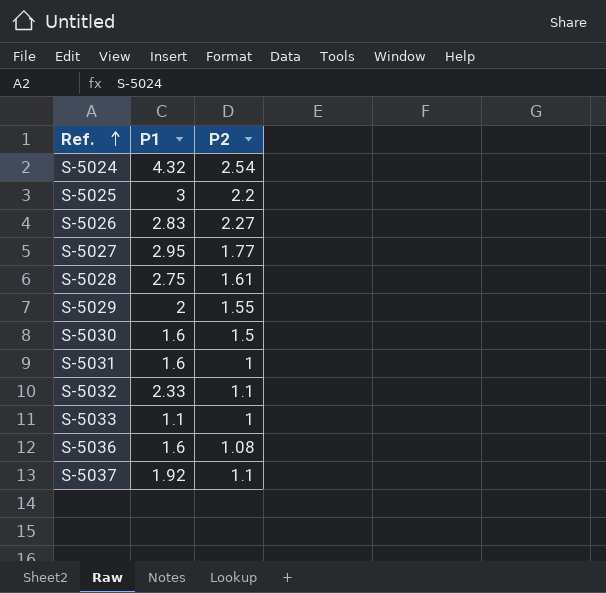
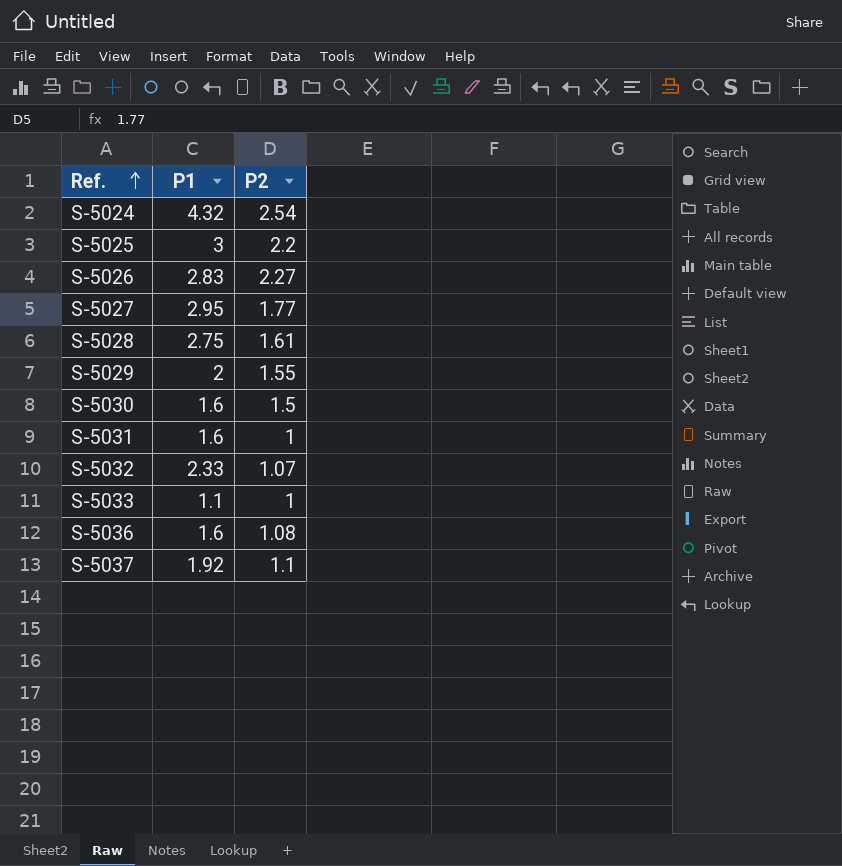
S-5032 | P2: 1.1 -> 1.07

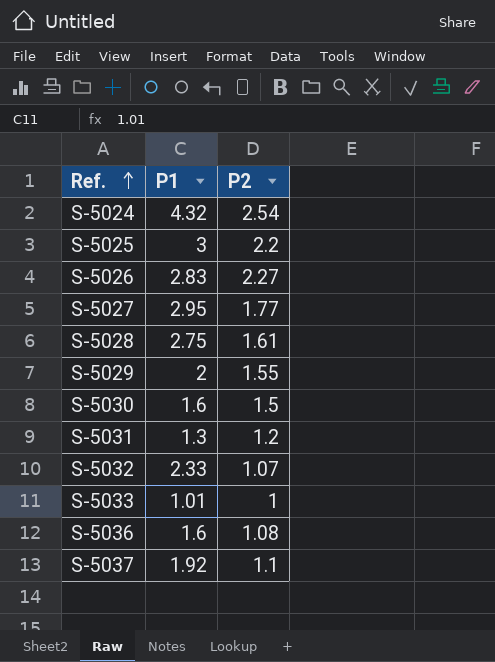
S-5031 | P1: 1.6 -> 1.3
S-5031 | P2: 1 -> 1.2
S-5033 | P1: 1.1 -> 1.01

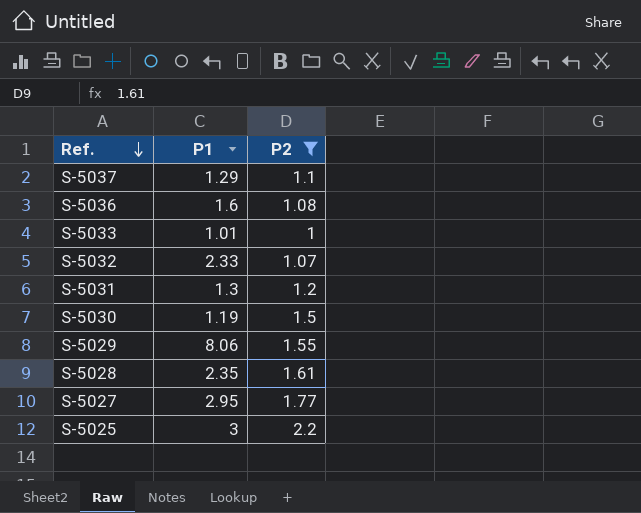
filter: none -> P2 <= 2.2
row order: Ref. ascending -> Ref. descending
S-5037 | P1: 1.92 -> 1.29
S-5030 | P1: 1.6 -> 1.19
S-5029 | P1: 2 -> 8.06
S-5028 | P1: 2.75 -> 2.35

